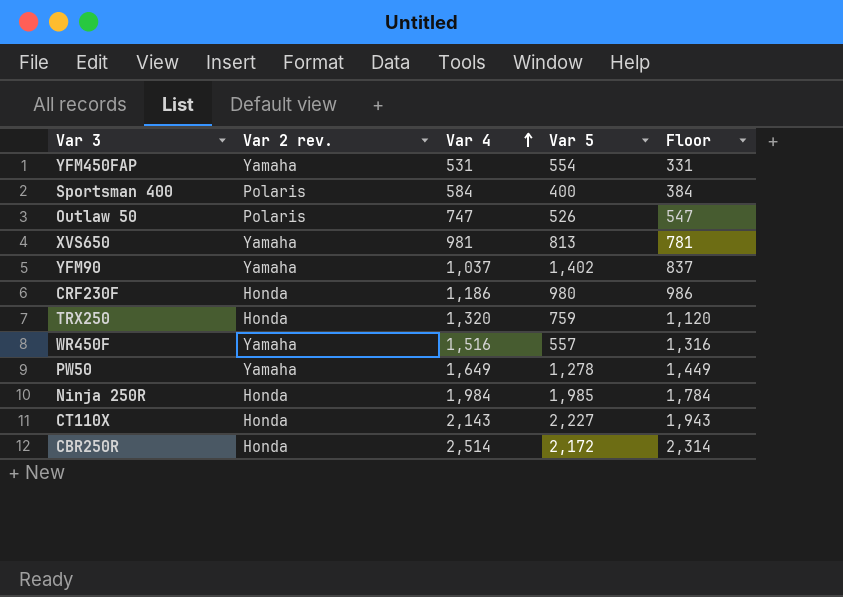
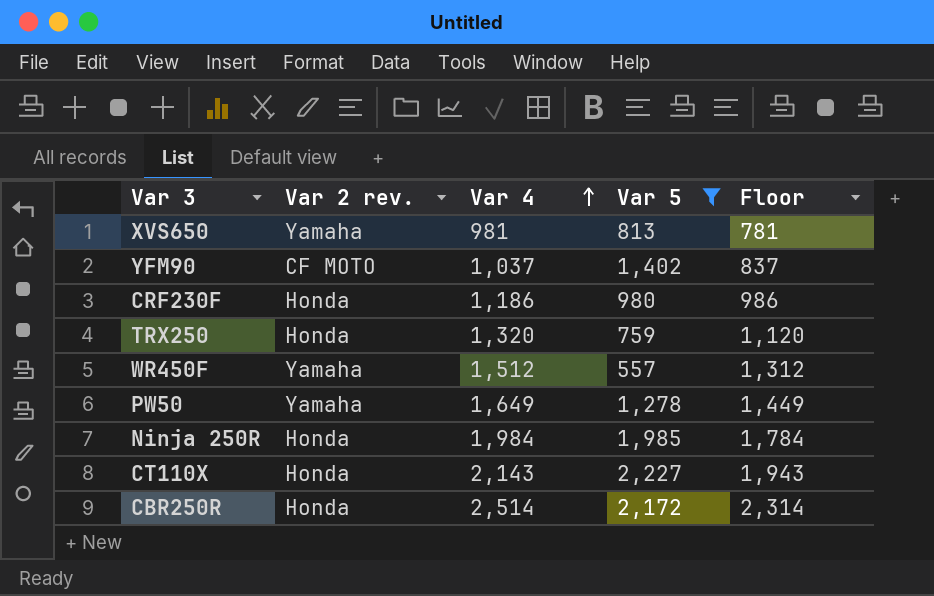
filter: none -> Var 5 >= 557
YFM90 | Var 2 rev.: Yamaha -> CF MOTO
WR450F | Var 4: 1,516 -> 1,512
WR450F | Floor: 1,316 -> 1,312

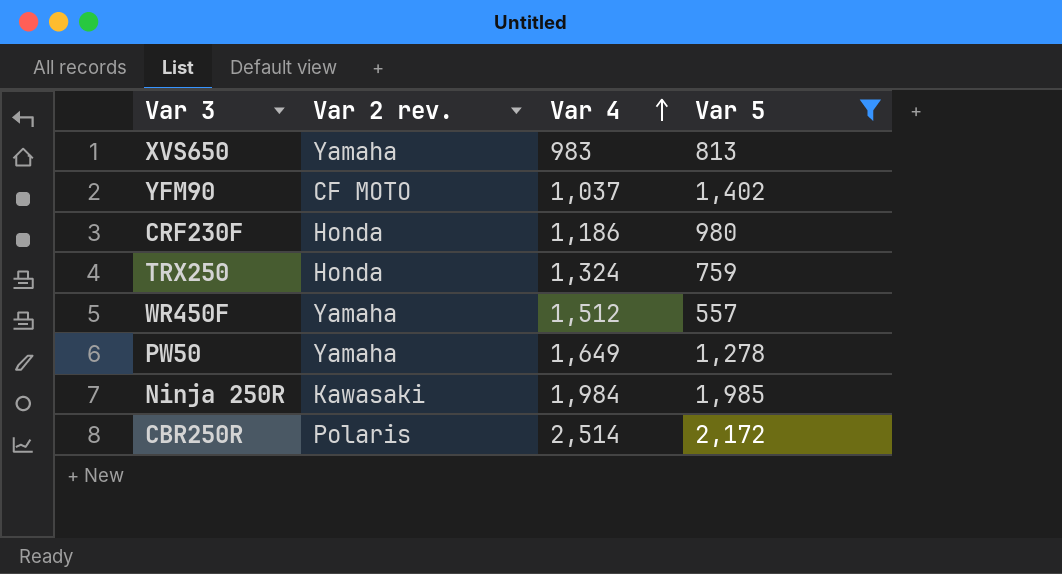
column Floor | formula: [Var 4] - 200 -> none
row CT110X: Honda | 2,143 | 2,227 | 1,943 -> none
XVS650 | Var 4: 981 -> 983
TRX250 | Var 4: 1,320 -> 1,324
Ninja 250R | Var 2 rev.: Honda -> Kawasaki
CBR250R | Var 2 rev.: Honda -> Polaris

